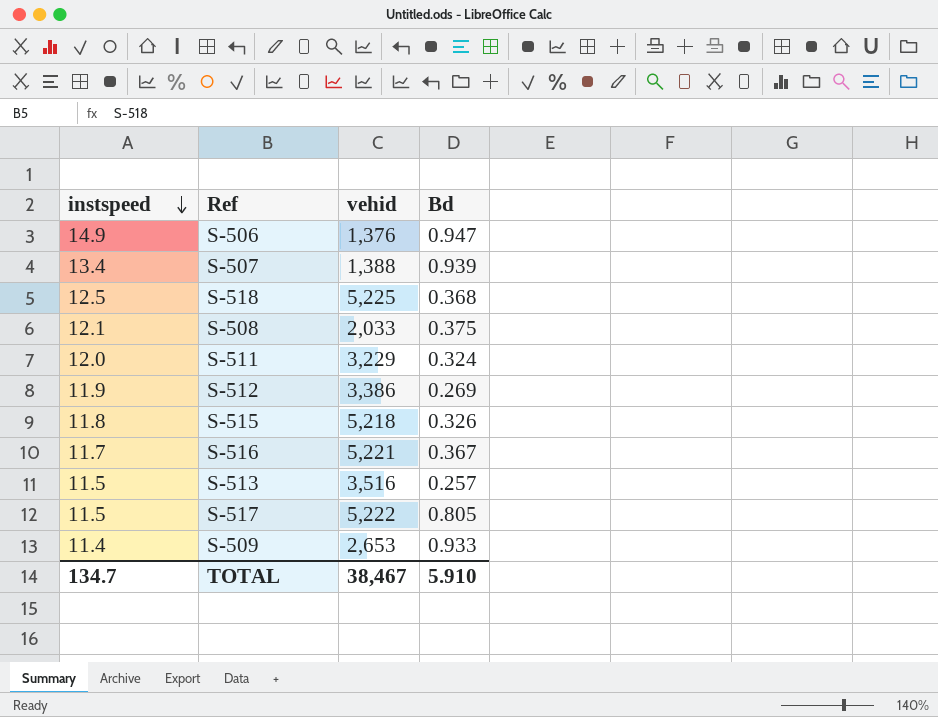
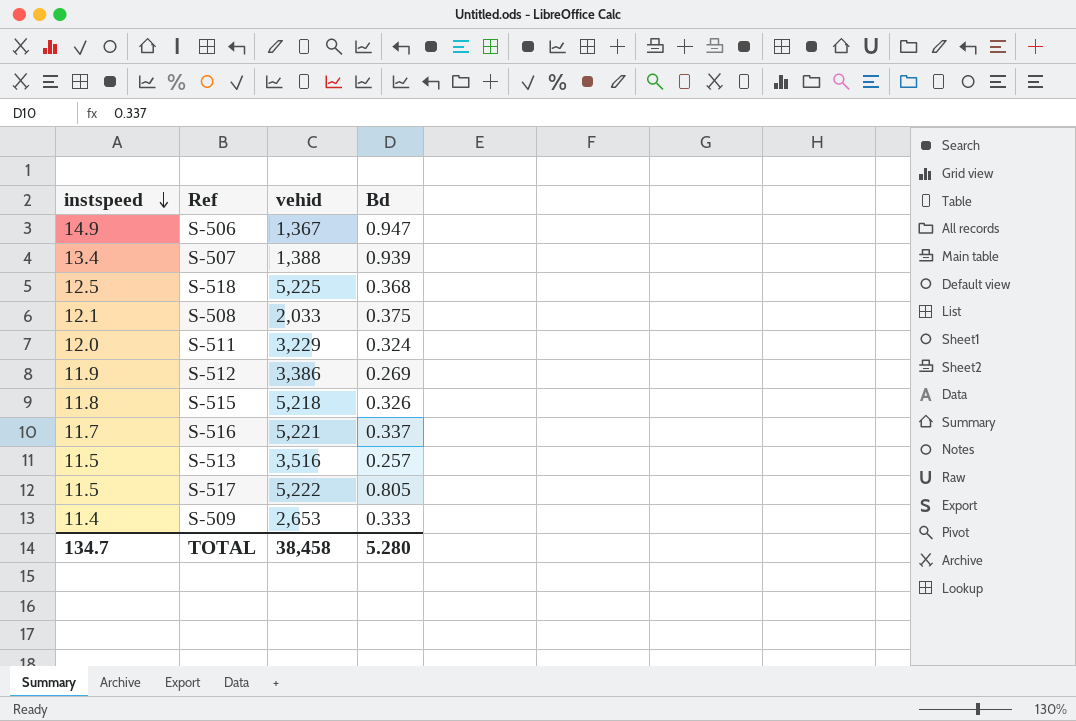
S-506 | vehid: 1,376 -> 1,367
S-516 | Bd: 0.367 -> 0.337
S-509 | Bd: 0.933 -> 0.333
TOTAL | vehid: 38,467 -> 38,458
TOTAL | Bd: 5.910 -> 5.280

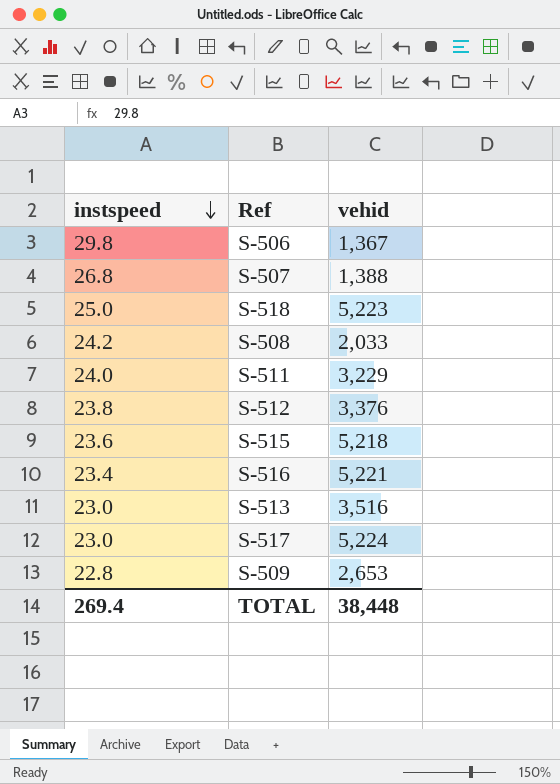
column Bd | position: 4 -> none
S-506 | instspeed: 14.9 -> 29.8
S-507 | instspeed: 13.4 -> 26.8
S-518 | instspeed: 12.5 -> 25.0
S-518 | vehid: 5,225 -> 5,223
S-508 | instspeed: 12.1 -> 24.2
S-511 | instspeed: 12.0 -> 24.0
S-512 | instspeed: 11.9 -> 23.8
S-512 | vehid: 3,386 -> 3,376
S-515 | instspeed: 11.8 -> 23.6
S-516 | instspeed: 11.7 -> 23.4
S-513 | instspeed: 11.5 -> 23.0
S-517 | instspeed: 11.5 -> 23.0
S-517 | vehid: 5,222 -> 5,224
S-509 | instspeed: 11.4 -> 22.8
TOTAL | instspeed: 134.7 -> 269.4
TOTAL | vehid: 38,458 -> 38,448

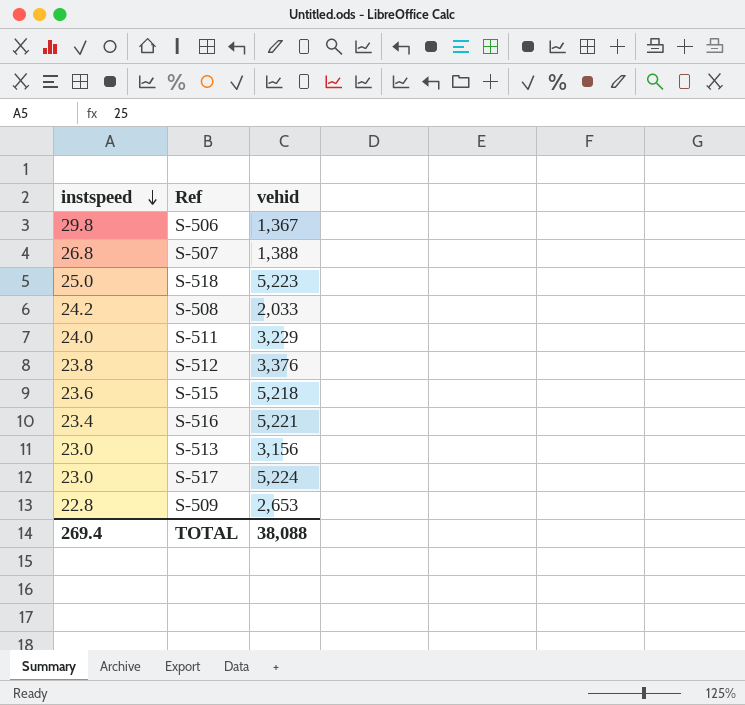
S-513 | vehid: 3,516 -> 3,156
TOTAL | vehid: 38,448 -> 38,088

